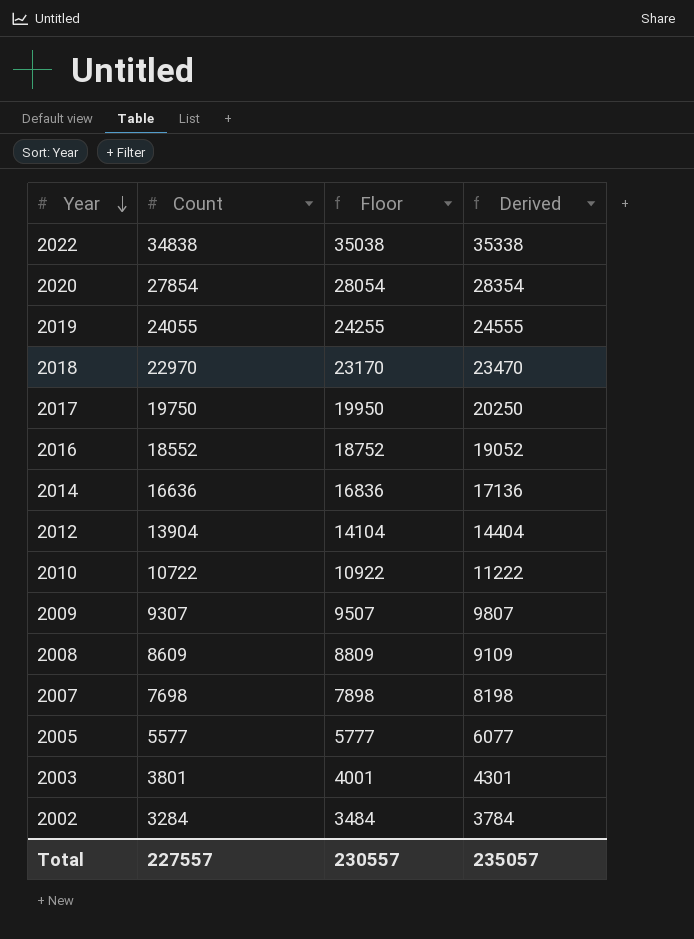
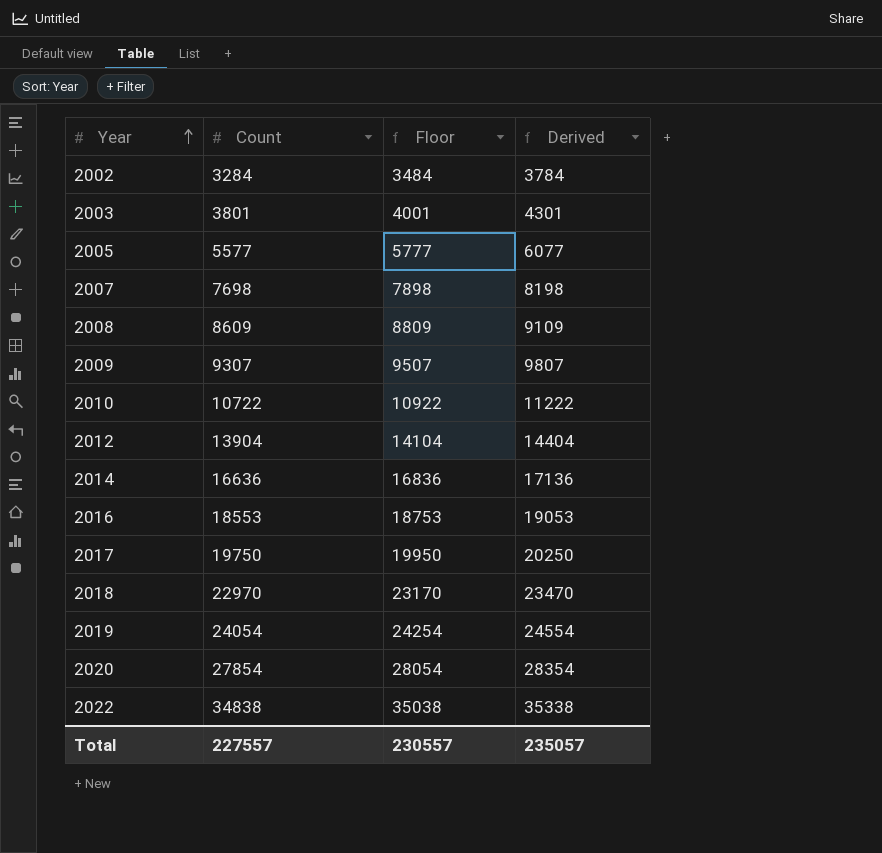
row order: Year descending -> Year ascending
2016 | Count: 18552 -> 18553
2016 | Floor: 18752 -> 18753
2016 | Derived: 19052 -> 19053
2019 | Count: 24055 -> 24054
2019 | Floor: 24255 -> 24254
2019 | Derived: 24555 -> 24554

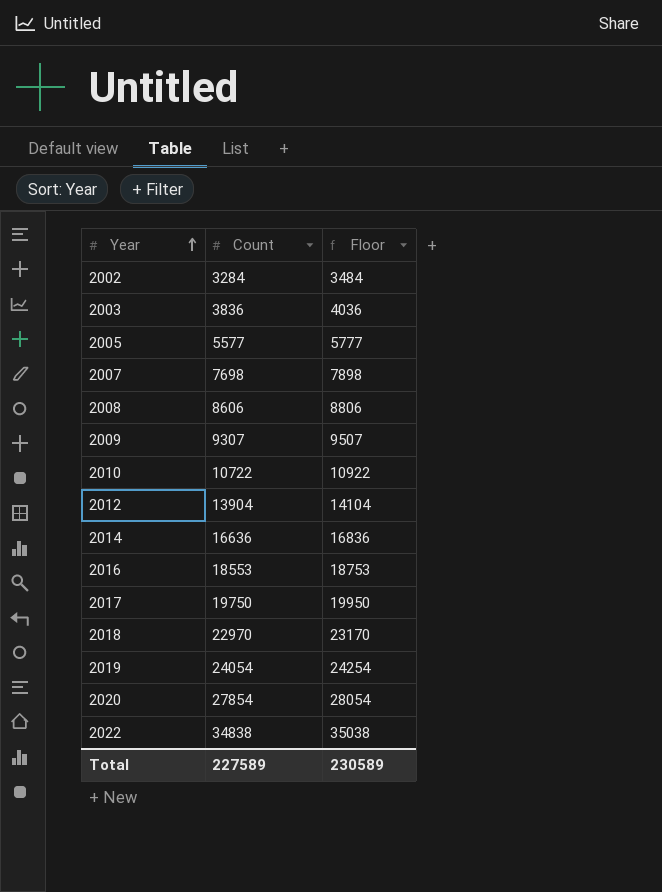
column Derived | formula: [Count] + 500 -> none
2003 | Count: 3801 -> 3836
2003 | Floor: 4001 -> 4036
2008 | Count: 8609 -> 8606
2008 | Floor: 8809 -> 8806
Total | Count: 227557 -> 227589
Total | Floor: 230557 -> 230589

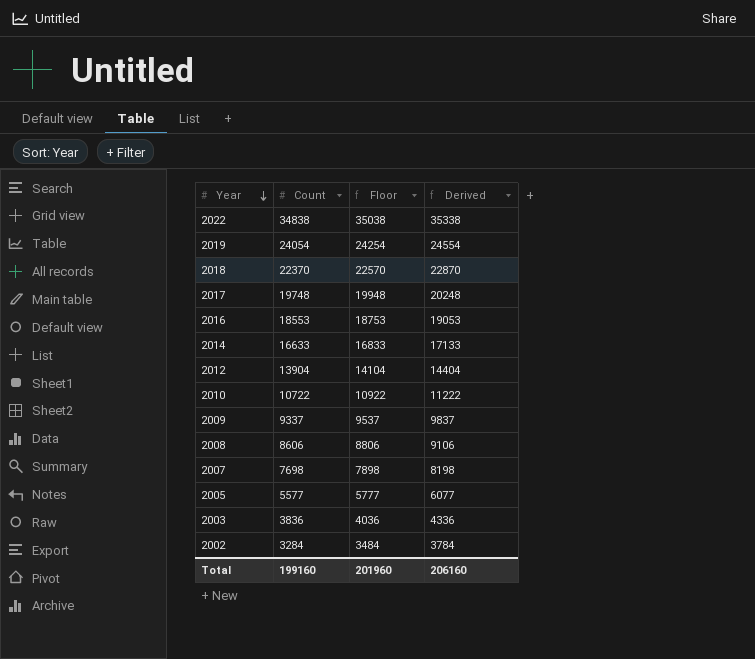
row order: Year ascending -> Year descending
column Derived | formula: none -> [Count] + 500
row 2020: 27854 | 28054 -> none
2018 | Count: 22970 -> 22370
2018 | Floor: 23170 -> 22570
2017 | Count: 19750 -> 19748
2017 | Floor: 19950 -> 19948
2014 | Count: 16636 -> 16633
2014 | Floor: 16836 -> 16833
2009 | Count: 9307 -> 9337
2009 | Floor: 9507 -> 9537
Total | Count: 227589 -> 199160
Total | Floor: 230589 -> 201960

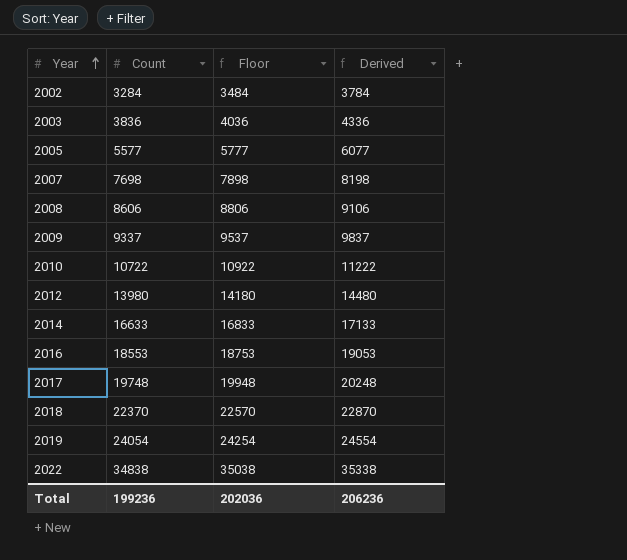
row order: Year descending -> Year ascending
2012 | Count: 13904 -> 13980
2012 | Floor: 14104 -> 14180
2012 | Derived: 14404 -> 14480
Total | Count: 199160 -> 199236
Total | Floor: 201960 -> 202036
Total | Derived: 206160 -> 206236

